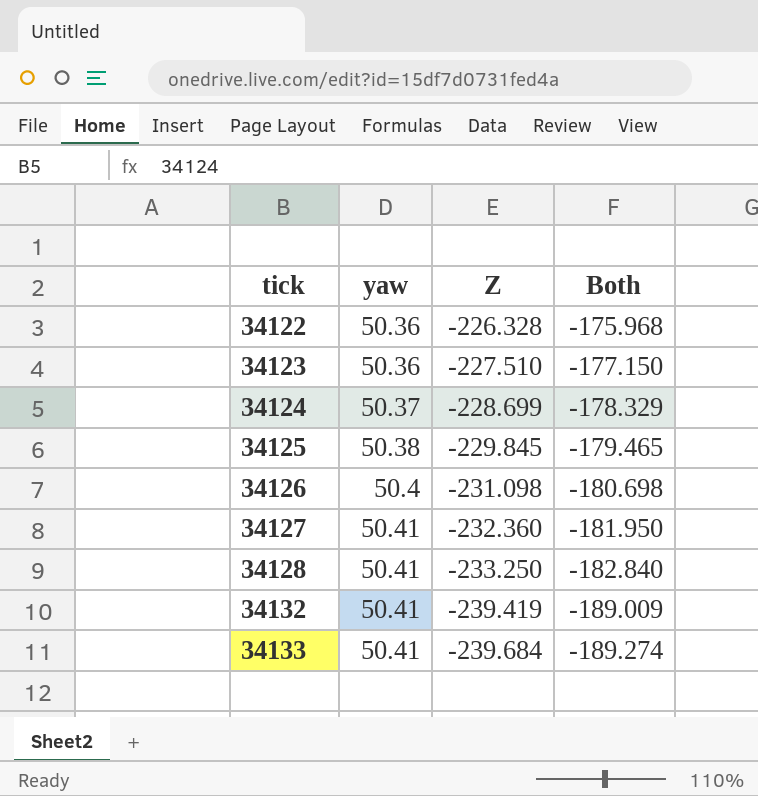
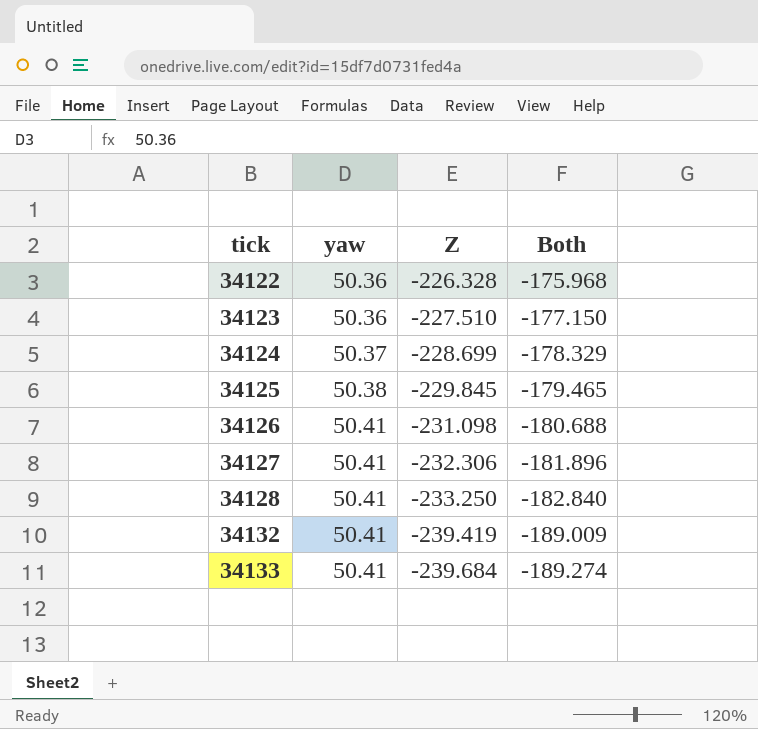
34126 | yaw: 50.4 -> 50.41
34126 | Both: -180.698 -> -180.688
34127 | Z: -232.360 -> -232.306
34127 | Both: -181.950 -> -181.896

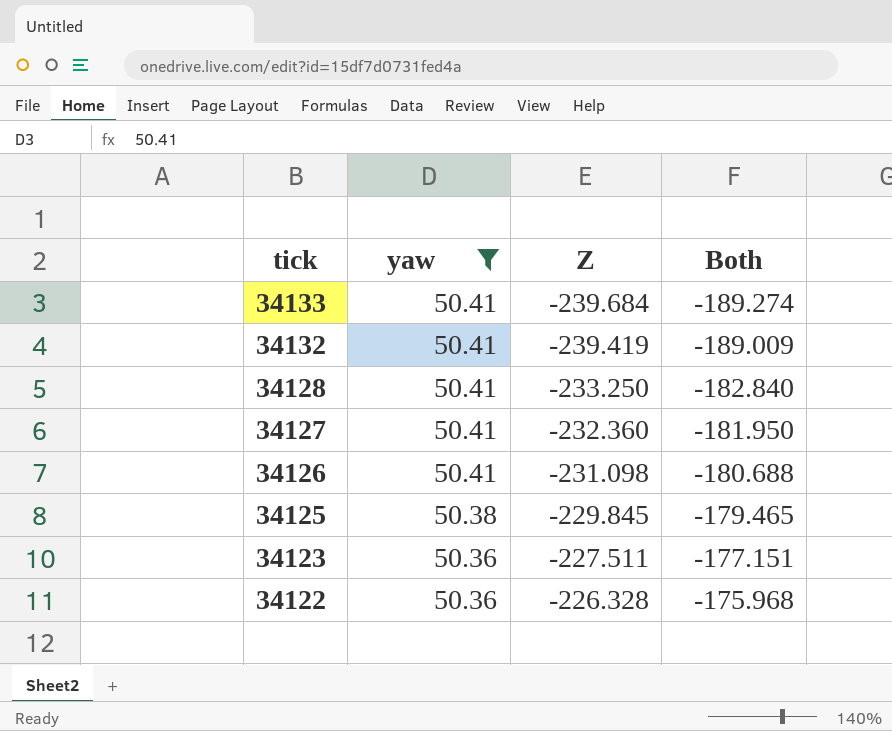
filter: none -> yaw != 50.37
row order: tick ascending -> tick descending
34127 | Z: -232.306 -> -232.360
34127 | Both: -181.896 -> -181.950
34123 | Z: -227.510 -> -227.511
34123 | Both: -177.150 -> -177.151

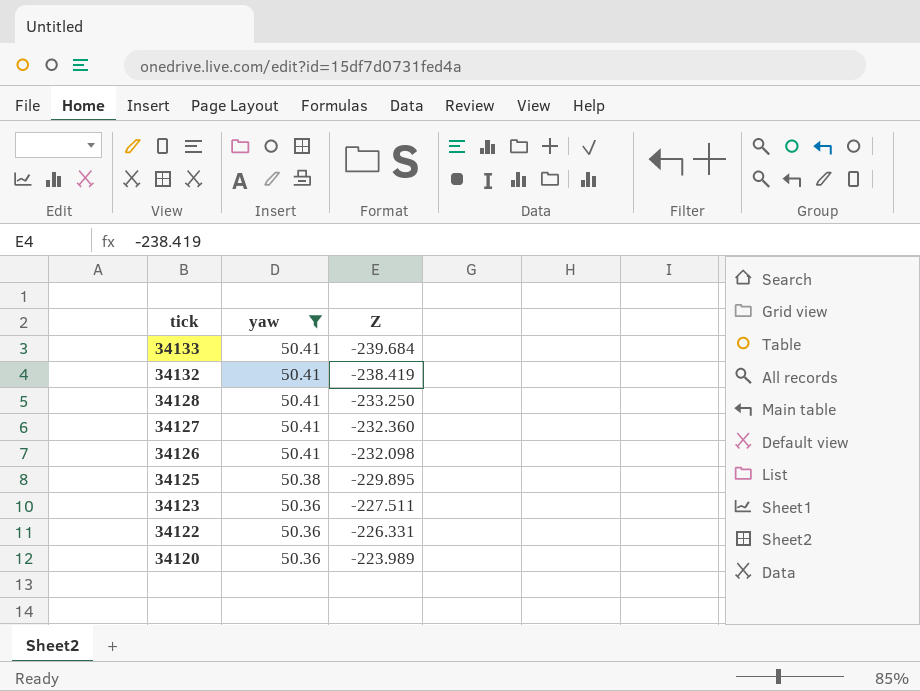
column Both | formula: [yaw] + [Z] -> none
34132 | Z: -239.419 -> -238.419
34126 | Z: -231.098 -> -232.098
34125 | Z: -229.845 -> -229.895
34122 | Z: -226.328 -> -226.331
row 34120: none -> 50.36 | -223.989

